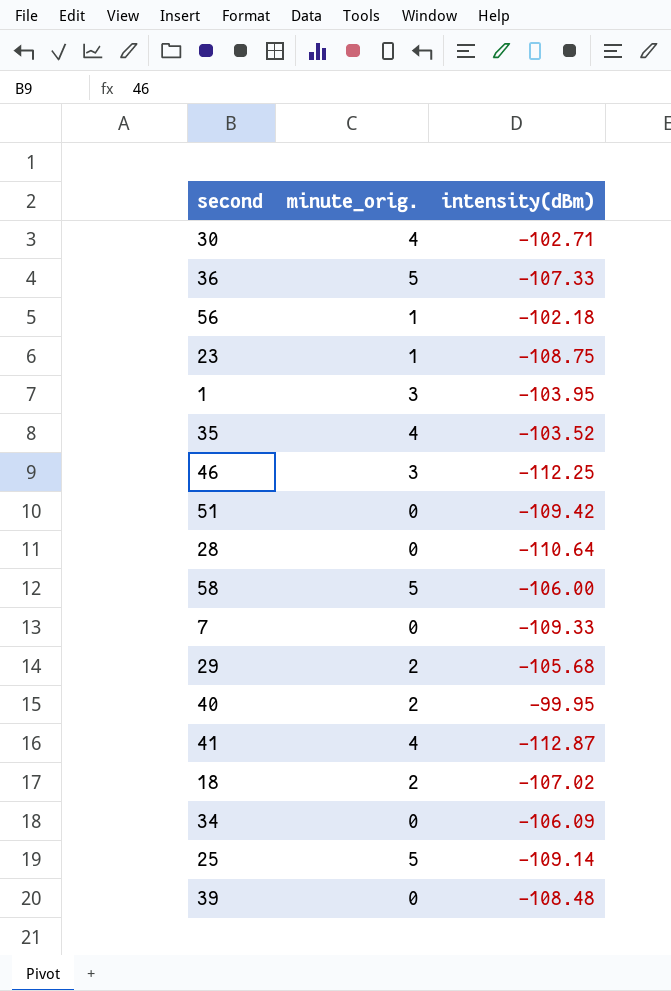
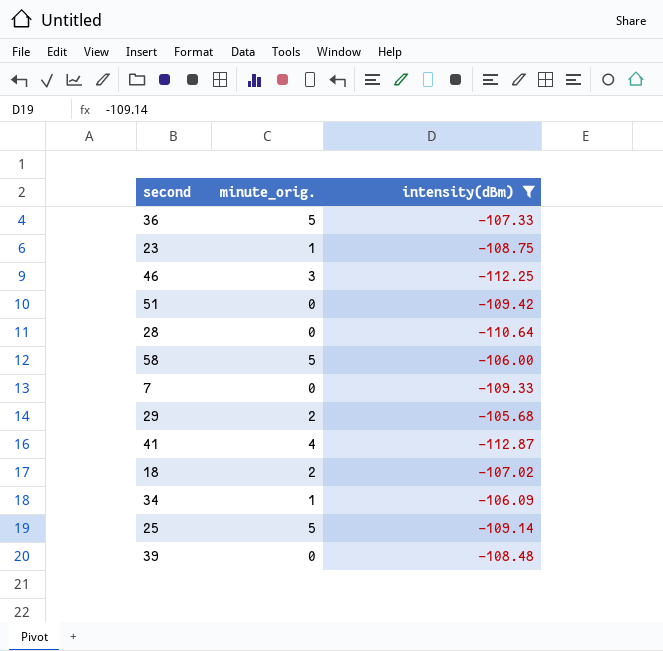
filter: none -> intensity(dBm) <= -105.68
34 | minute_orig.: 0 -> 1

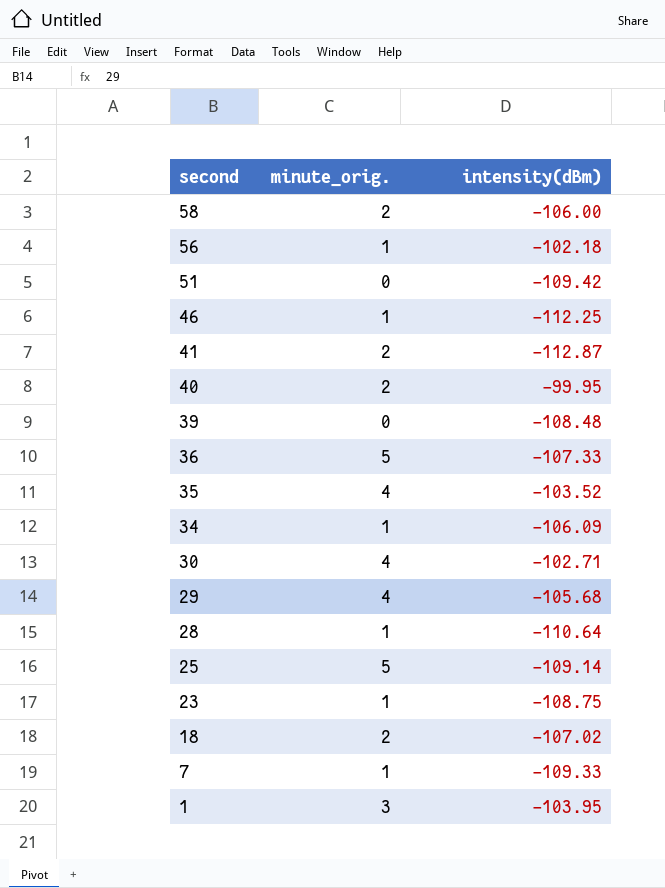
filter: intensity(dBm) <= -105.68 -> none
row order: none -> second descending
58 | minute_orig.: 5 -> 2
46 | minute_orig.: 3 -> 1
41 | minute_orig.: 4 -> 2
29 | minute_orig.: 2 -> 4
28 | minute_orig.: 0 -> 1
7 | minute_orig.: 0 -> 1

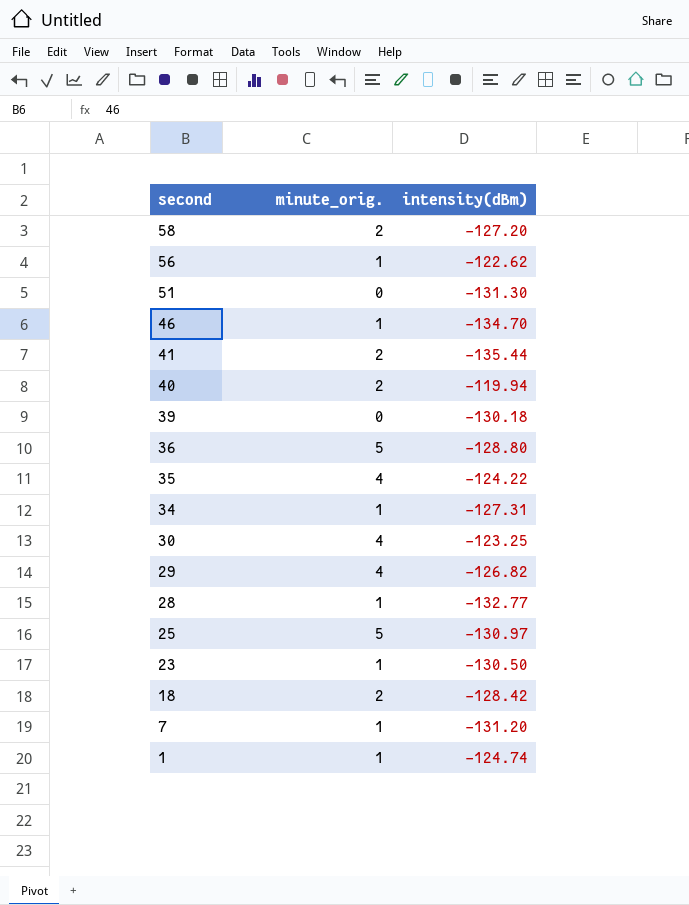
58 | intensity(dBm): -106.00 -> -127.20
56 | intensity(dBm): -102.18 -> -122.62
51 | intensity(dBm): -109.42 -> -131.30
46 | intensity(dBm): -112.25 -> -134.70
41 | intensity(dBm): -112.87 -> -135.44
40 | intensity(dBm): -99.95 -> -119.94
39 | intensity(dBm): -108.48 -> -130.18
36 | intensity(dBm): -107.33 -> -128.80
35 | intensity(dBm): -103.52 -> -124.22
34 | intensity(dBm): -106.09 -> -127.31
30 | intensity(dBm): -102.71 -> -123.25
29 | intensity(dBm): -105.68 -> -126.82
28 | intensity(dBm): -110.64 -> -132.77
25 | intensity(dBm): -109.14 -> -130.97
23 | intensity(dBm): -108.75 -> -130.50
18 | intensity(dBm): -107.02 -> -128.42
7 | intensity(dBm): -109.33 -> -131.20
1 | minute_orig.: 3 -> 1
1 | intensity(dBm): -103.95 -> -124.74

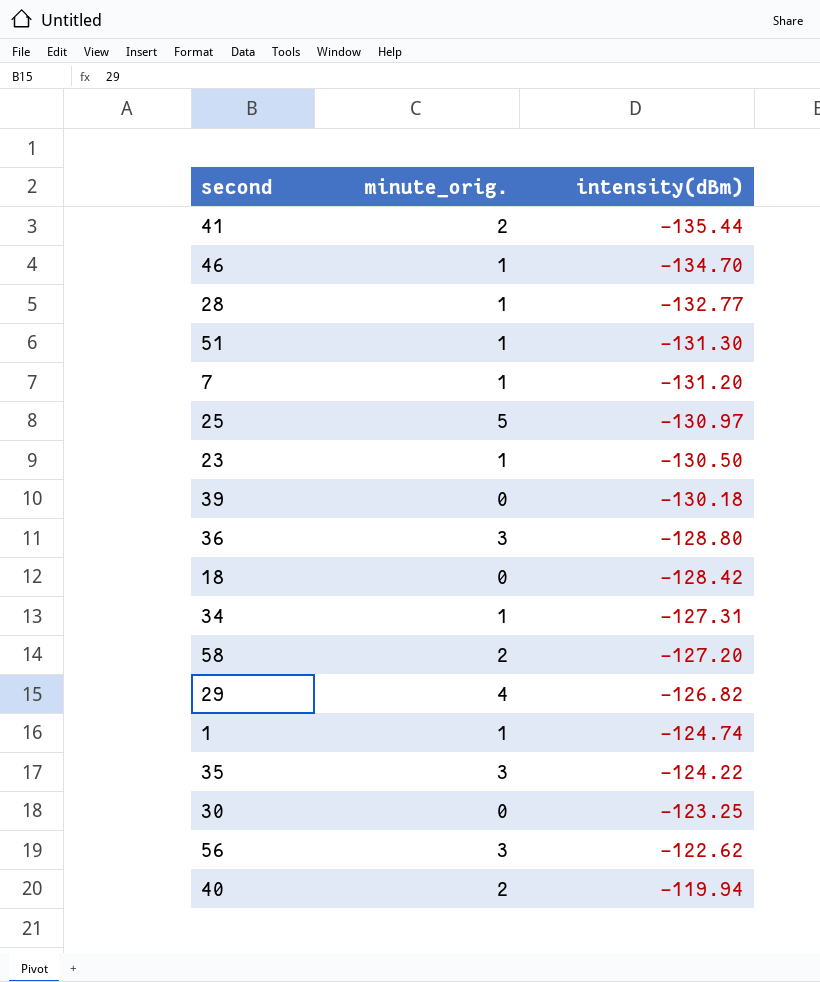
row order: second descending -> intensity(dBm) ascending
51 | minute_orig.: 0 -> 1
36 | minute_orig.: 5 -> 3
18 | minute_orig.: 2 -> 0
35 | minute_orig.: 4 -> 3
30 | minute_orig.: 4 -> 0
56 | minute_orig.: 1 -> 3

